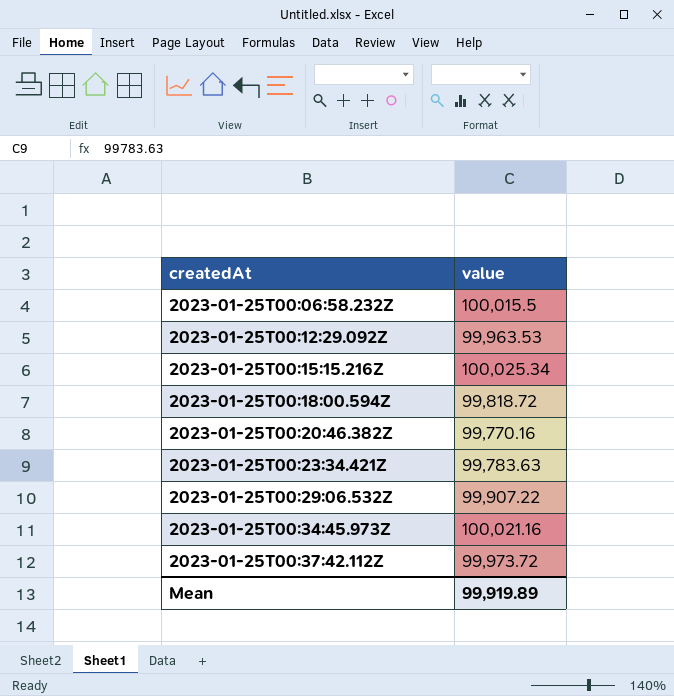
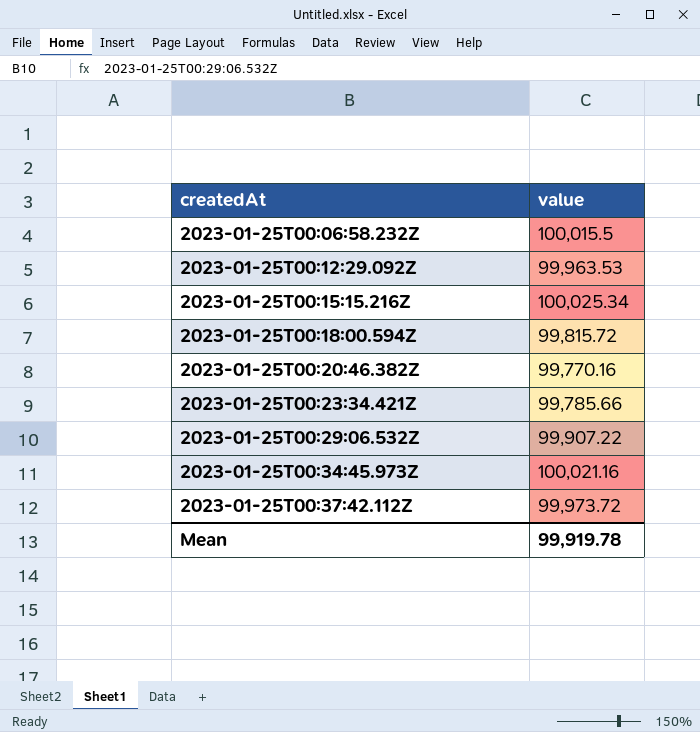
2023-01-25T00:18:00.594Z | value: 99,818.72 -> 99,815.72
2023-01-25T00:23:34.421Z | value: 99,783.63 -> 99,785.66
Mean | value: 99,919.89 -> 99,919.78

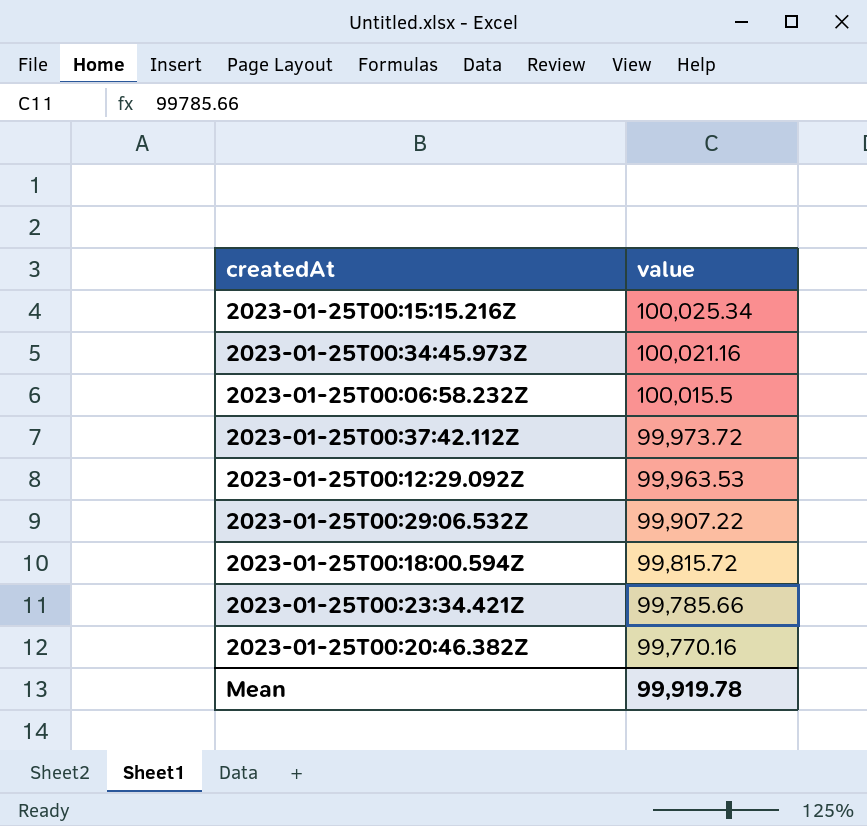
row order: createdAt ascending -> value descending

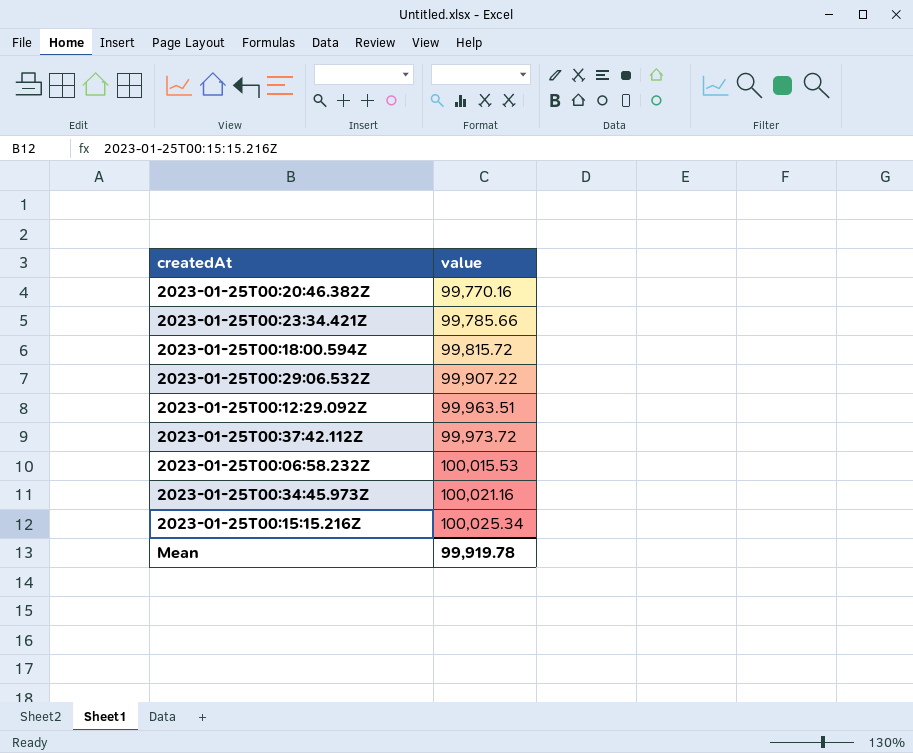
row order: value descending -> value ascending
2023-01-25T00:12:29.092Z | value: 99,963.53 -> 99,963.51
2023-01-25T00:06:58.232Z | value: 100,015.5 -> 100,015.53

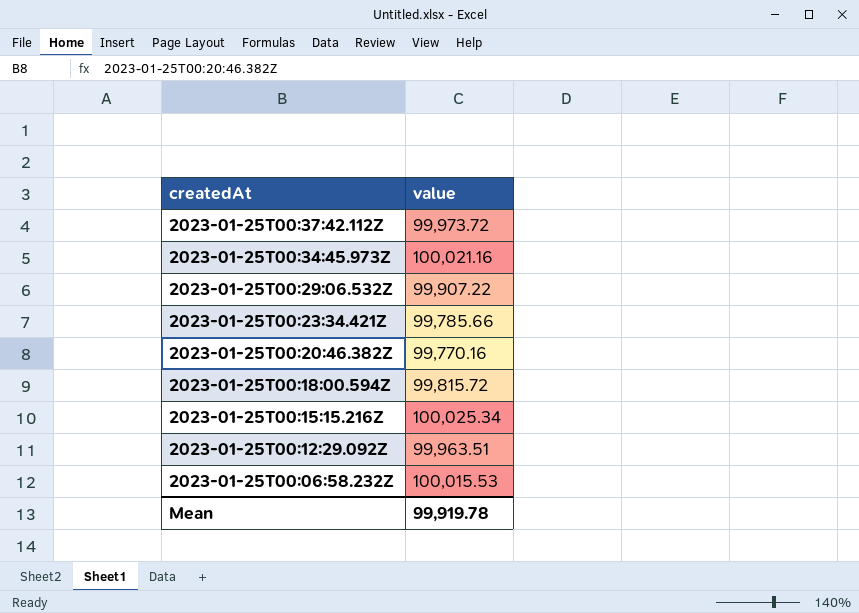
row order: value ascending -> createdAt descending

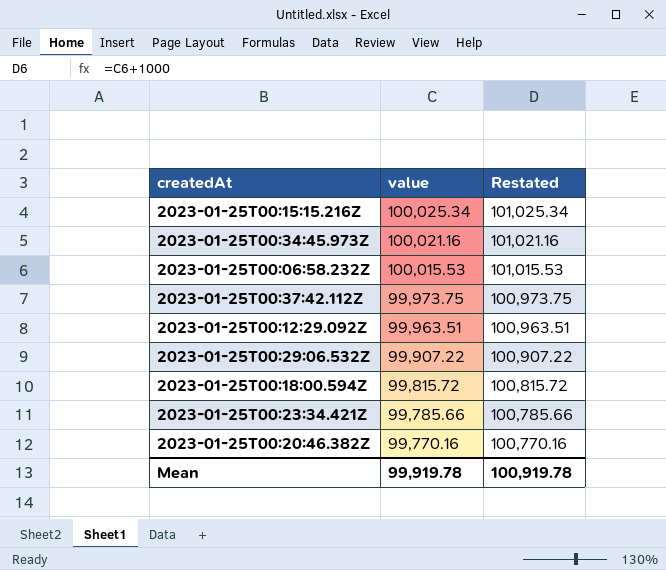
row order: createdAt descending -> value descending
column Restated | formula: none -> [value] + 1000
2023-01-25T00:37:42.112Z | value: 99,973.72 -> 99,973.75

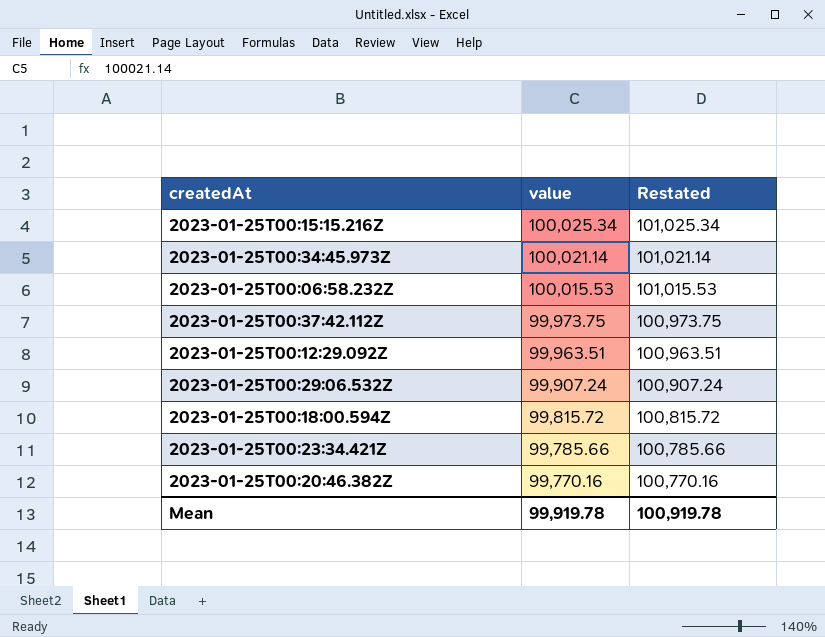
2023-01-25T00:34:45.973Z | value: 100,021.16 -> 100,021.14
2023-01-25T00:34:45.973Z | Restated: 101,021.16 -> 101,021.14
2023-01-25T00:29:06.532Z | value: 99,907.22 -> 99,907.24
2023-01-25T00:29:06.532Z | Restated: 100,907.22 -> 100,907.24

